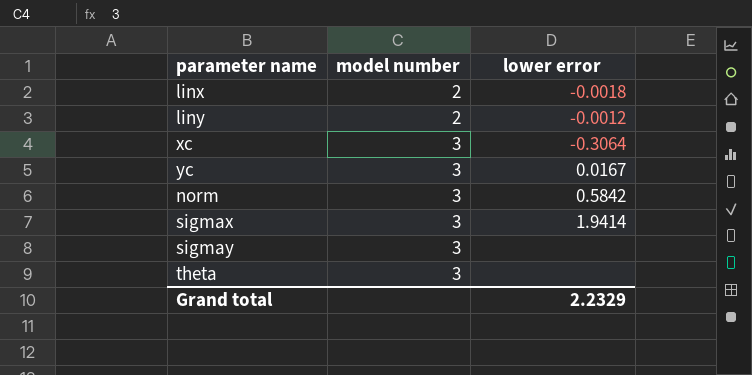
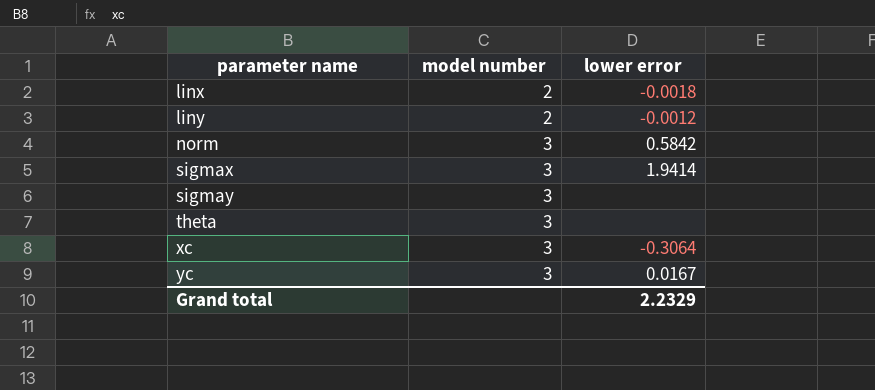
row order: model number ascending -> parameter name ascending

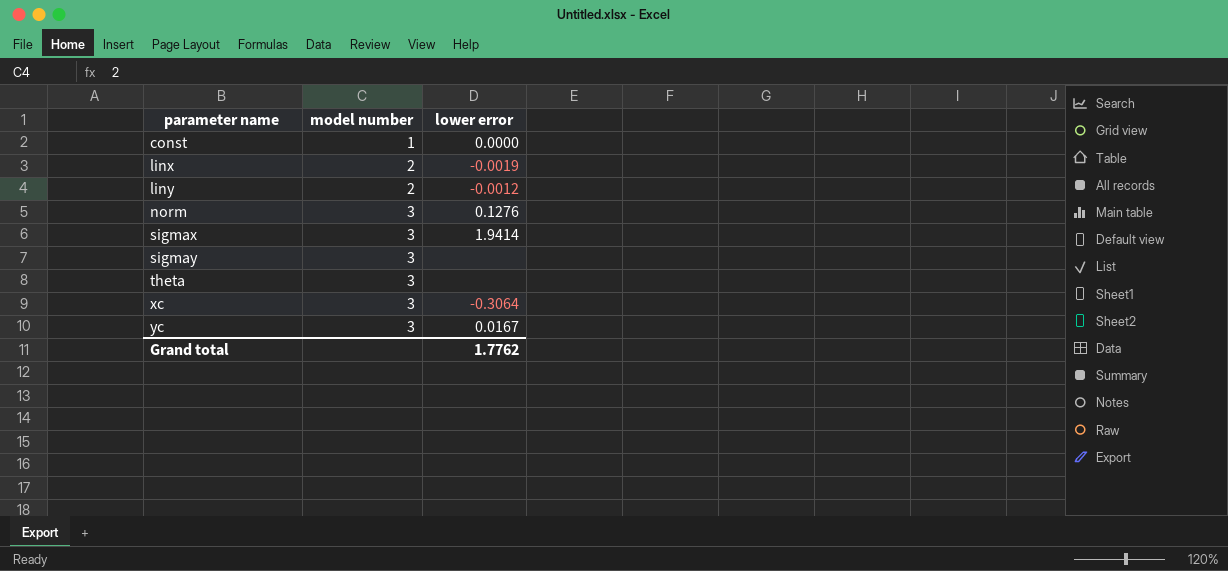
row const: none -> 1 | 0.0000
linx | lower error: -0.0018 -> -0.0019
norm | lower error: 0.5842 -> 0.1276
Grand total | lower error: 2.2329 -> 1.7762

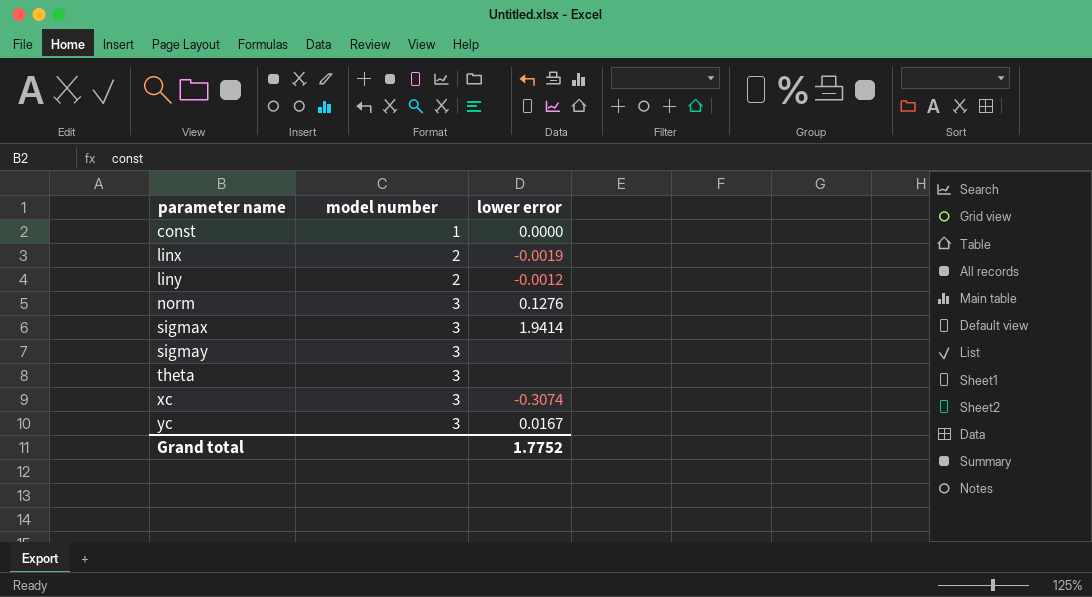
xc | lower error: -0.3064 -> -0.3074
Grand total | lower error: 1.7762 -> 1.7752

